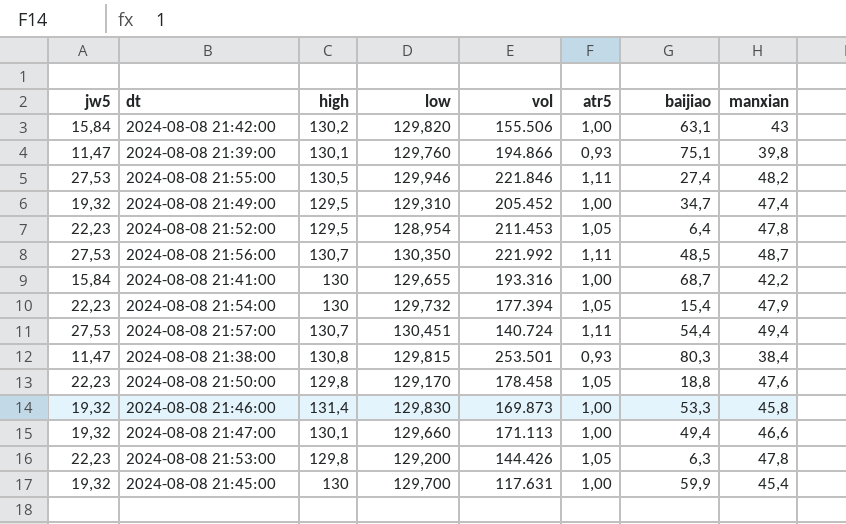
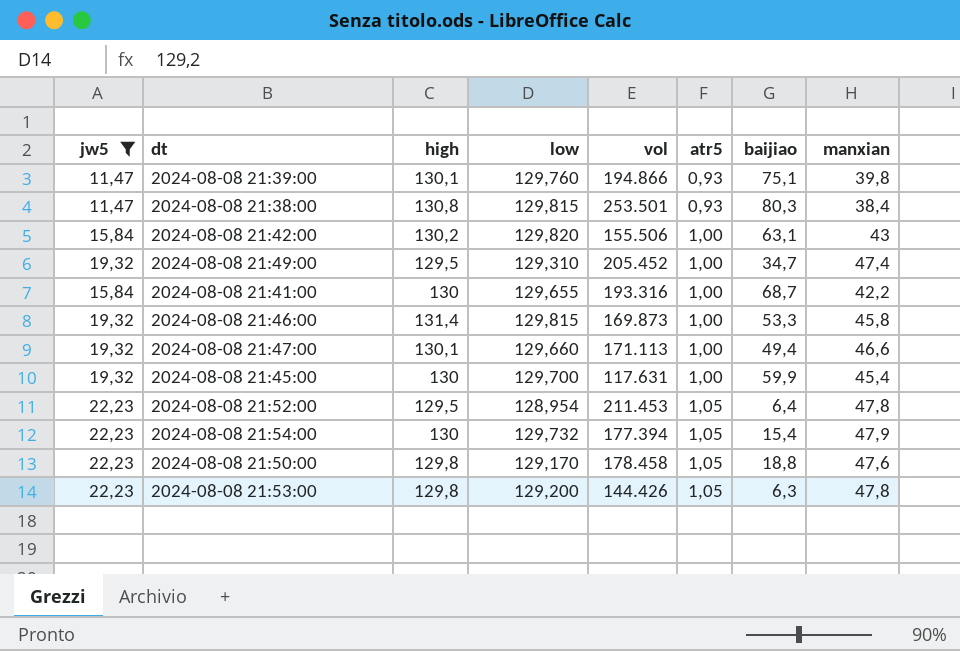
filter: none -> jw5 != 27,53
row order: none -> atr5 ascending
2024-08-08 21:46:00 | low: 129,830 -> 129,815

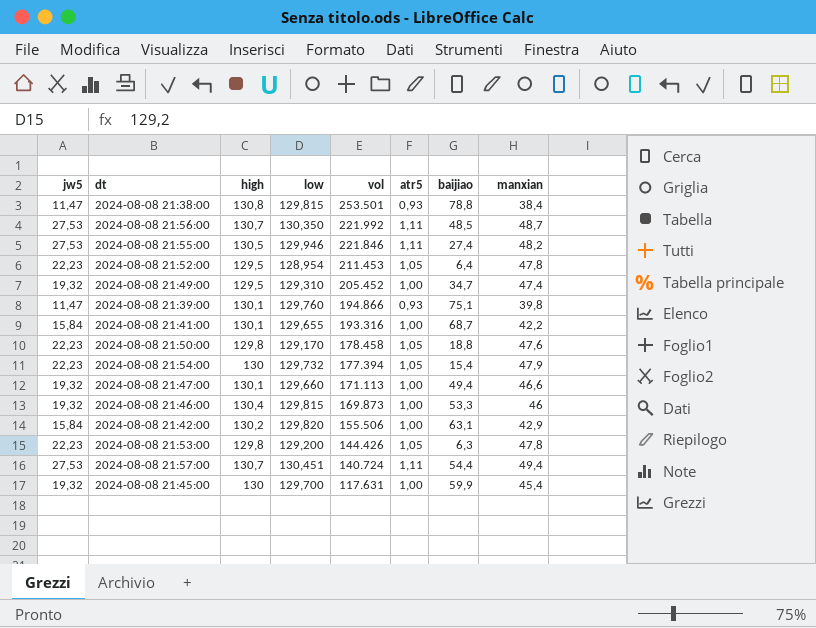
filter: jw5 != 27,53 -> none
row order: atr5 ascending -> vol descending
2024-08-08 21:38:00 | baijiao: 80,3 -> 78,8
2024-08-08 21:41:00 | high: 130 -> 130,1
2024-08-08 21:46:00 | high: 131,4 -> 130,4
2024-08-08 21:46:00 | manxian: 45,8 -> 46
2024-08-08 21:42:00 | manxian: 43 -> 42,9

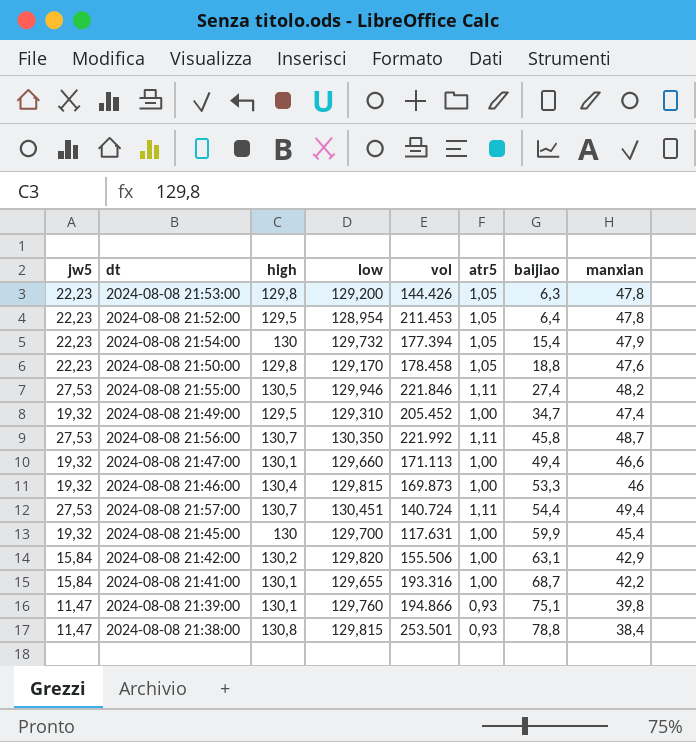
row order: vol descending -> baijiao ascending
2024-08-08 21:56:00 | baijiao: 48,5 -> 45,8

